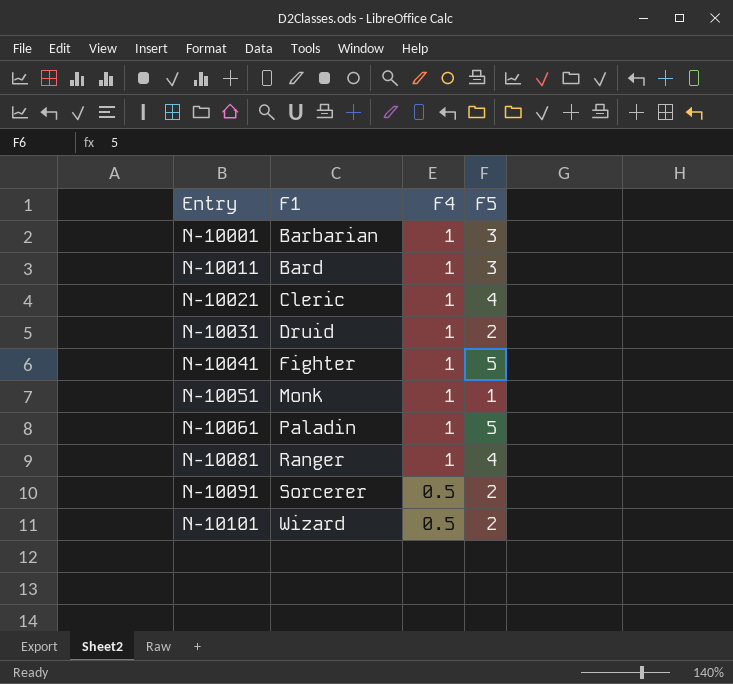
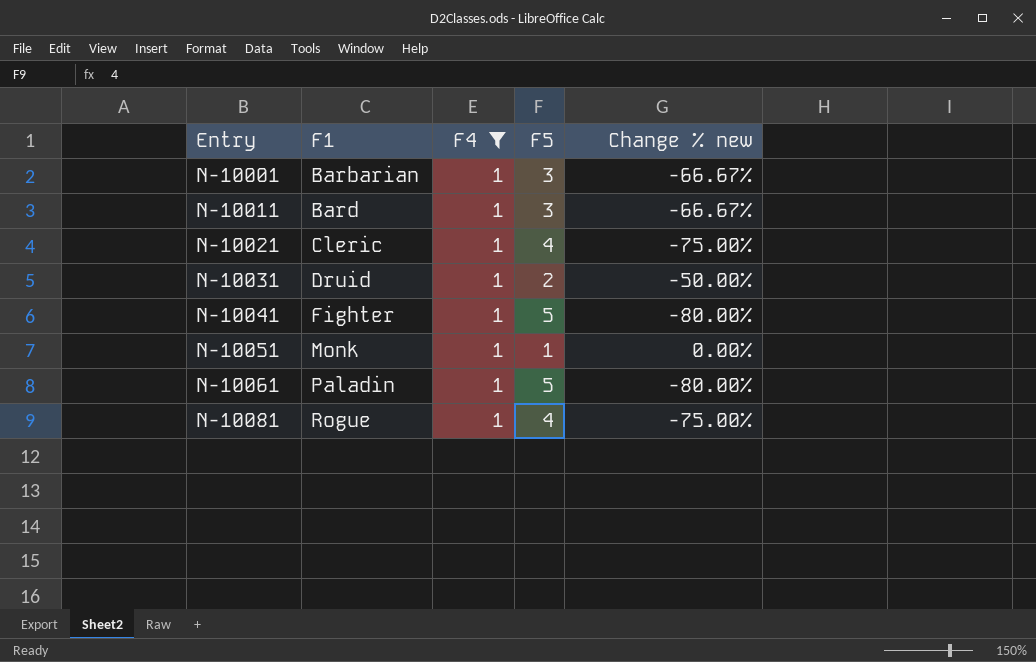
filter: none -> F4 = 1
column Change % new | formula: none -> ([F4] - [F5]) / [F5]
N-10081 | F1: Ranger -> Rogue

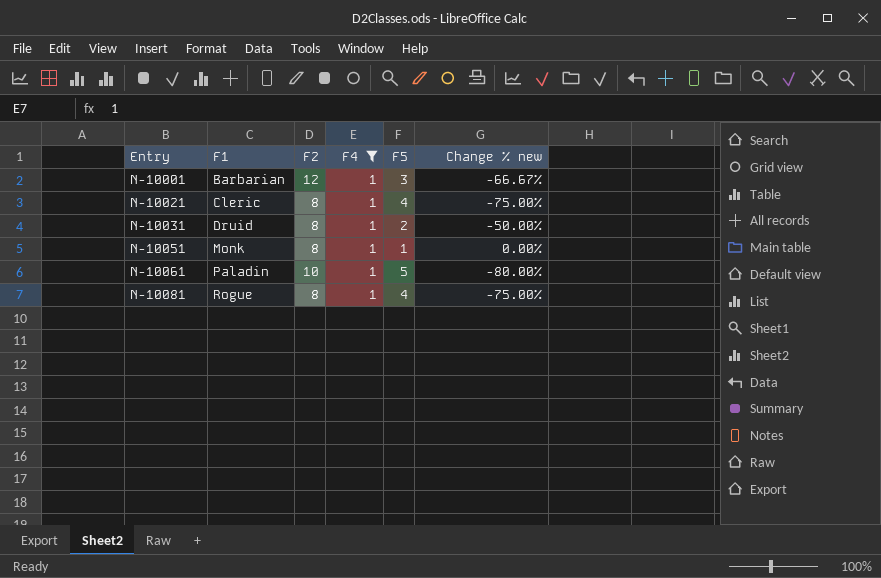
column F2 | position: none -> 3
row N-10011: Bard | 1 | 3 | -66.67% -> none
row N-10041: Fighter | 1 | 5 | -80.00% -> none

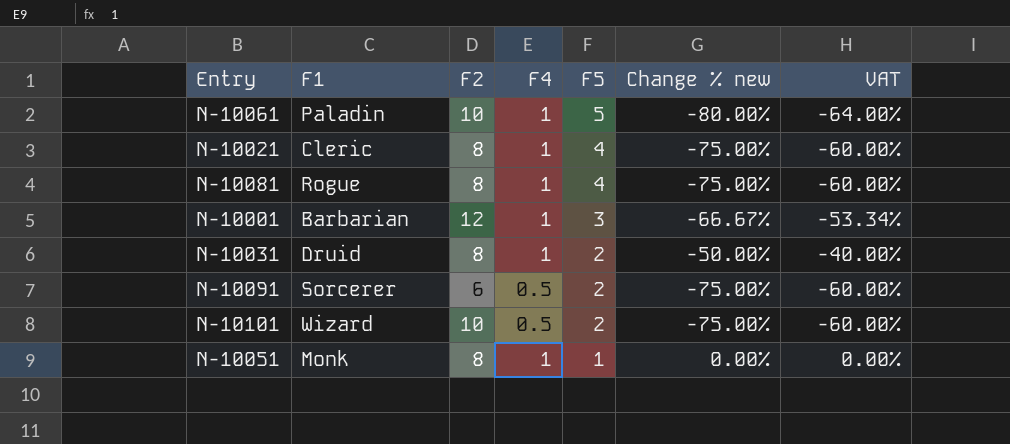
filter: F4 = 1 -> none
row order: Entry ascending -> F5 descending
column VAT | formula: none -> [Change % new] * 0.8

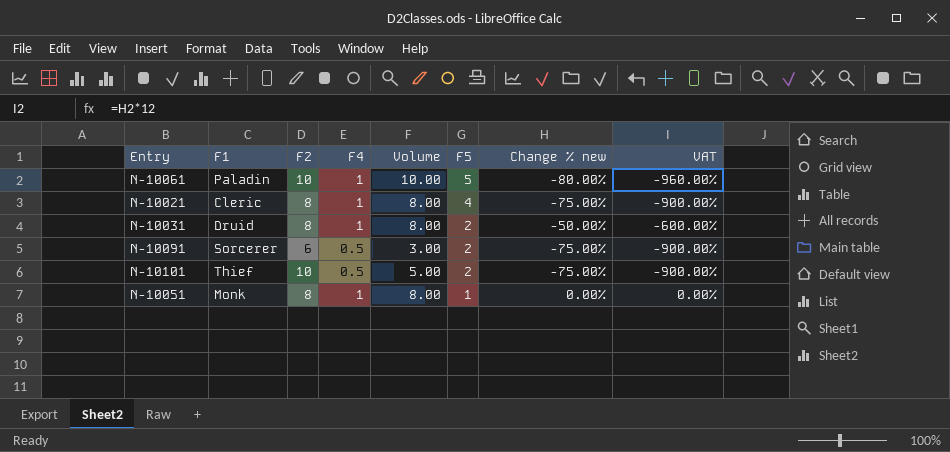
column Volume | formula: none -> [F2] * [F4]
column VAT | formula: [Change % new] * 0.8 -> [Change % new] * 12
row N-10081: Rogue | 8 | 1 | 4 | -75.00% | -60.00% -> none
row N-10001: Barbarian | 12 | 1 | 3 | -66.67% | -53.34% -> none
N-10101 | F1: Wizard -> Thief

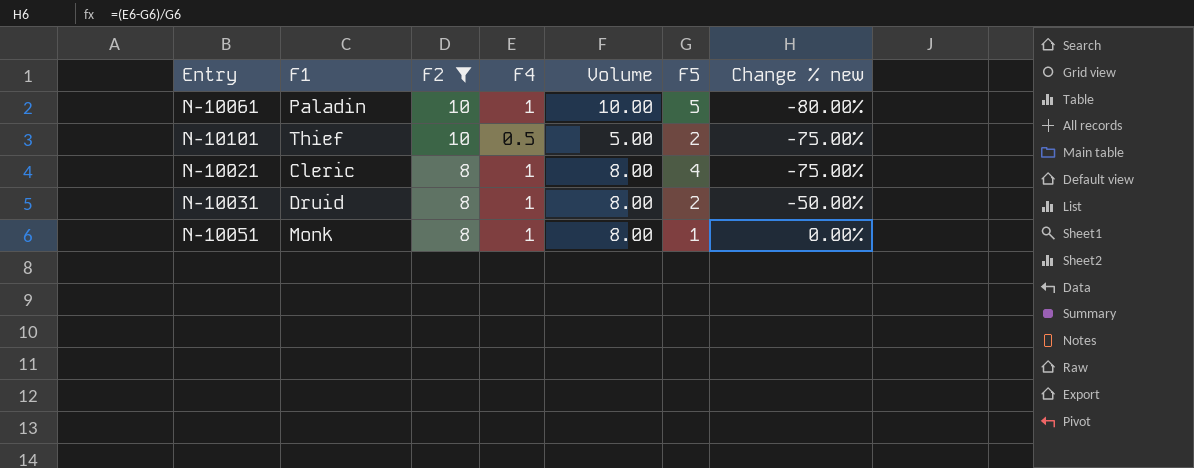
filter: none -> F2 != 6
row order: F5 descending -> F2 descending
column VAT | formula: [Change % new] * 12 -> none

